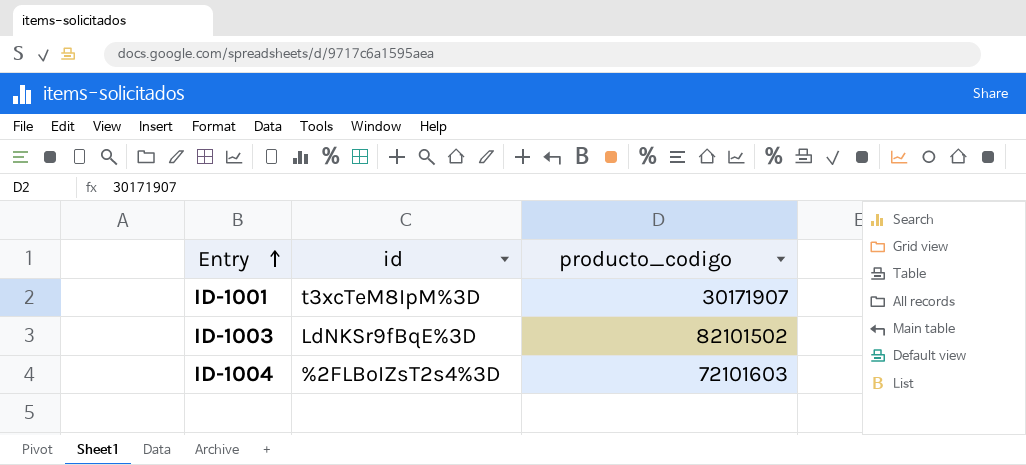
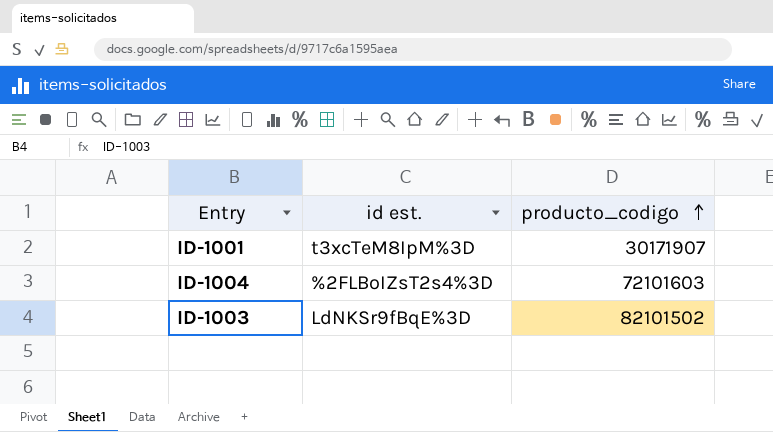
row order: Entry ascending -> producto_codigo ascending
column name: id -> id est.

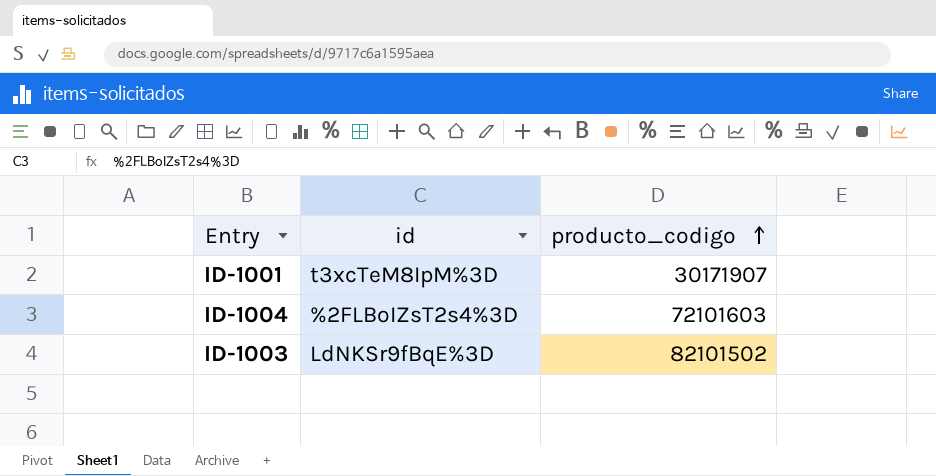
column name: id est. -> id

